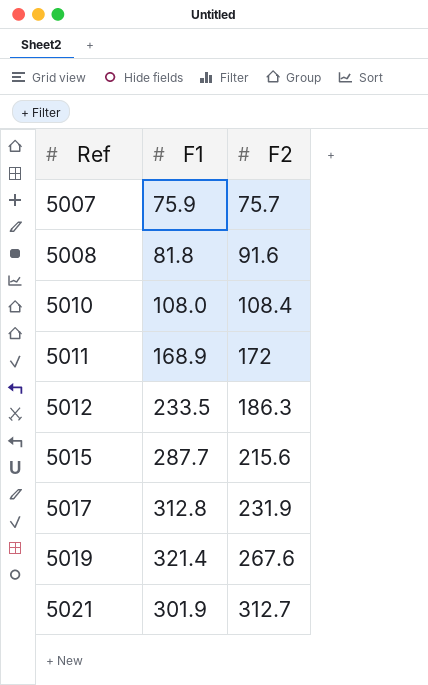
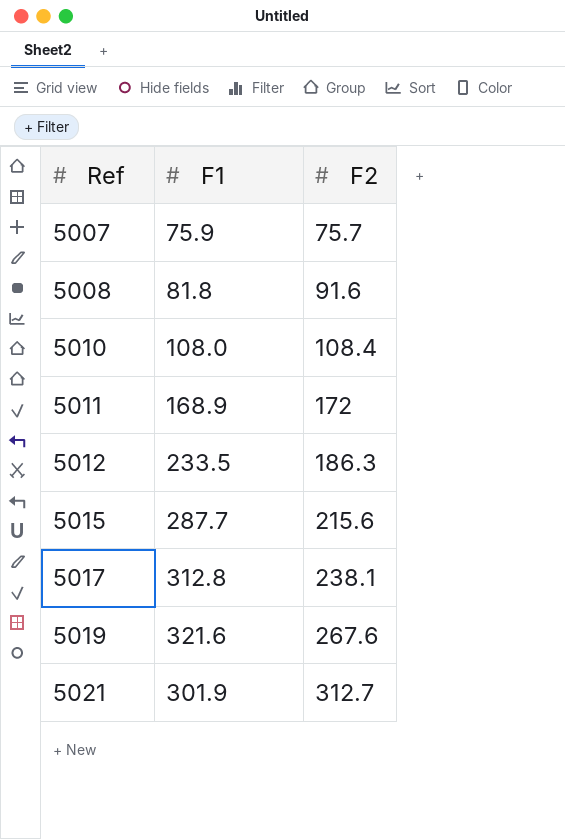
5017 | F2: 231.9 -> 238.1
5019 | F1: 321.4 -> 321.6

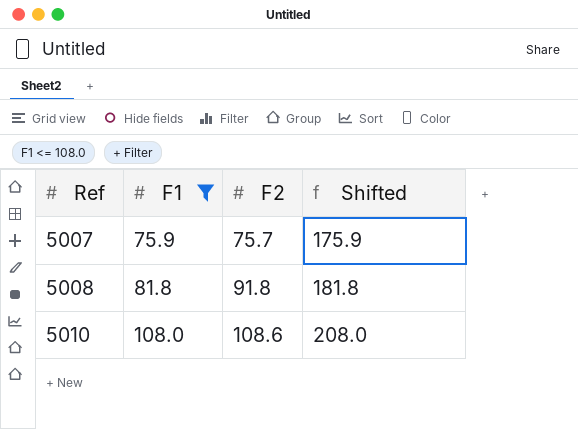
filter: none -> F1 <= 108.0
column Shifted | formula: none -> [F1] + 100
5008 | F2: 91.6 -> 91.8
5010 | F2: 108.4 -> 108.6

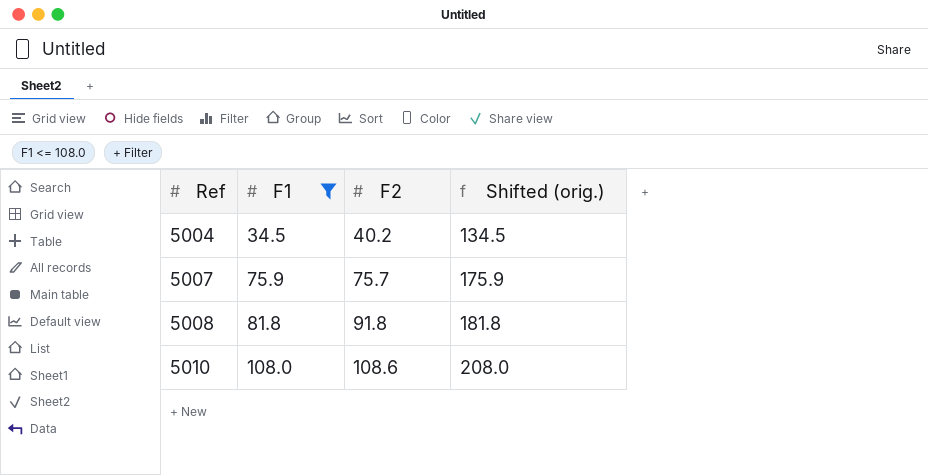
column name: Shifted -> Shifted (orig.)
row 5004: none -> 34.5 | 40.2 | 134.5

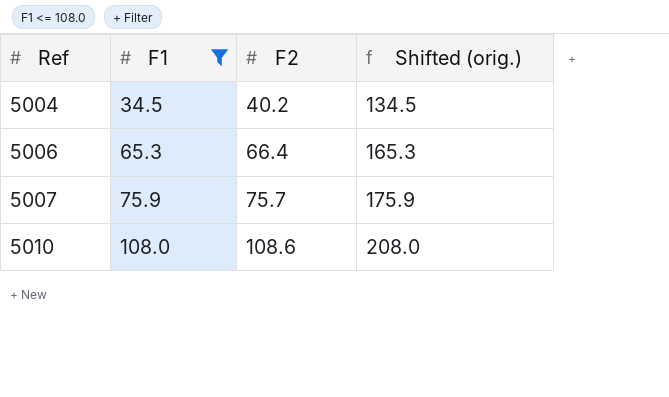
row 5008: 81.8 | 91.8 | 181.8 -> none
row 5006: none -> 65.3 | 66.4 | 165.3

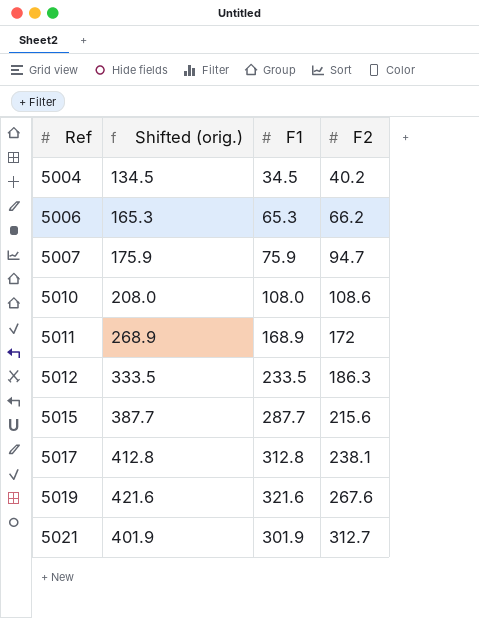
filter: F1 <= 108.0 -> none
column Shifted (orig.) | position: 4 -> 2
5006 | F2: 66.4 -> 66.2
5007 | F2: 75.7 -> 94.7

